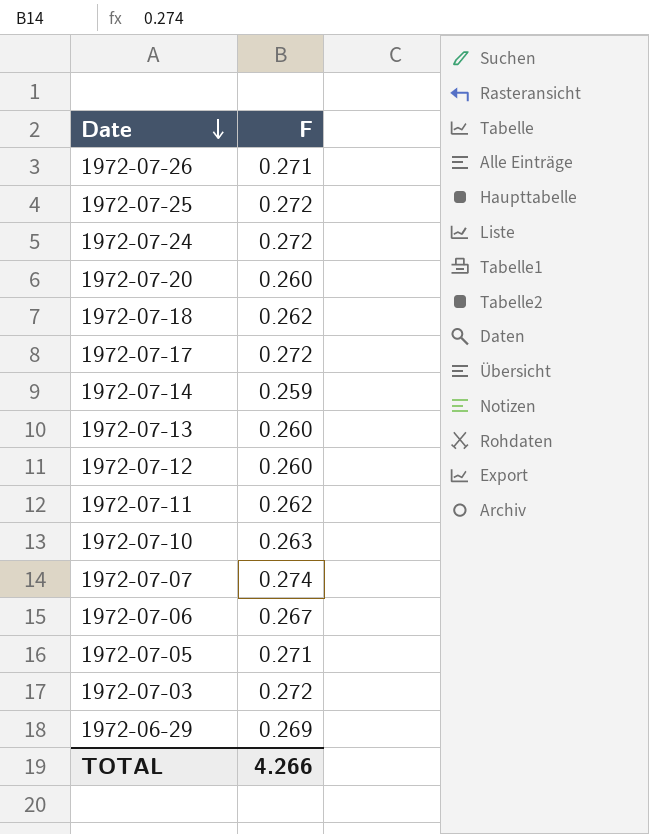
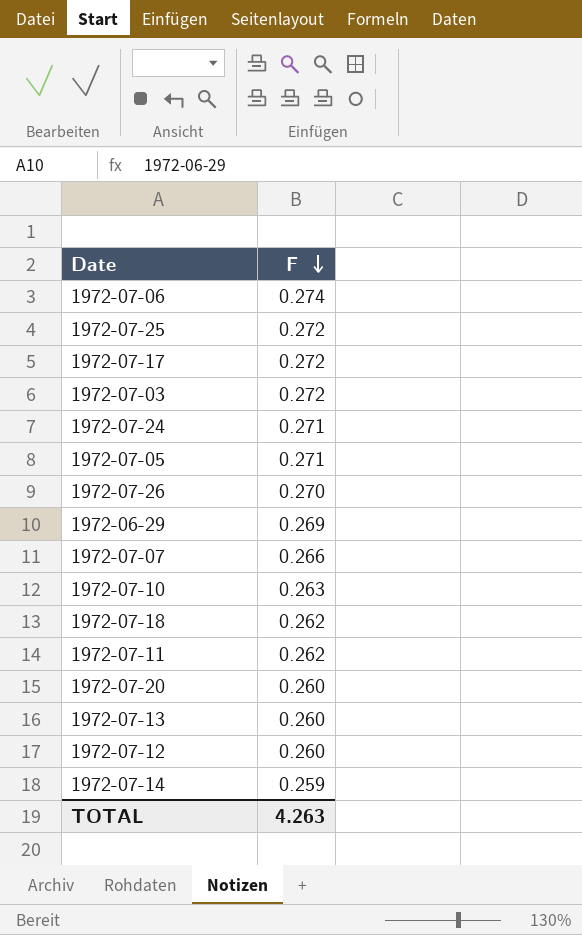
row order: Date descending -> F descending
1972-07-06 | F: 0.267 -> 0.274
1972-07-24 | F: 0.272 -> 0.271
1972-07-26 | F: 0.271 -> 0.270
1972-07-07 | F: 0.274 -> 0.266
TOTAL | F: 4.266 -> 4.263

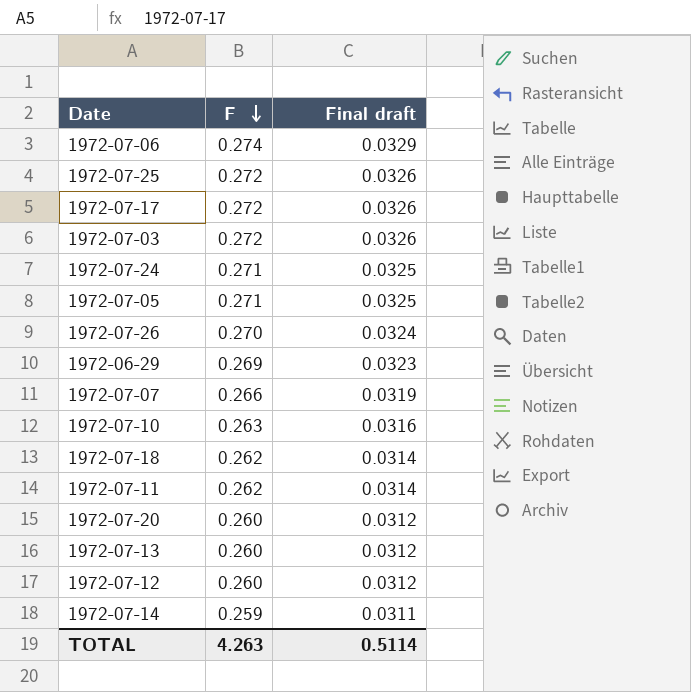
column Final draft | formula: none -> [F] * 0.12

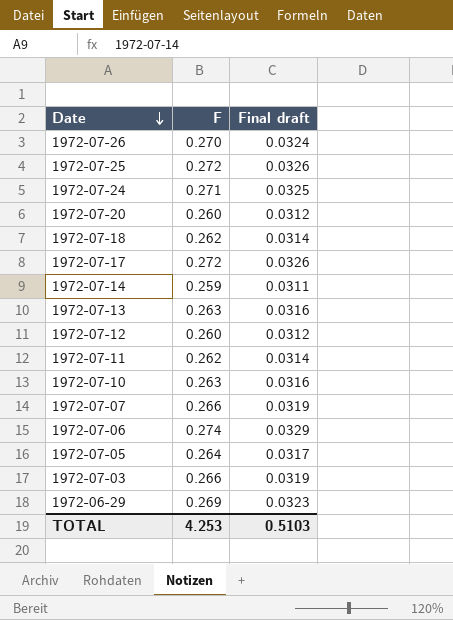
row order: F descending -> Date descending
1972-07-13 | F: 0.260 -> 0.263
1972-07-13 | Final draft: 0.0312 -> 0.0316
1972-07-05 | F: 0.271 -> 0.264
1972-07-05 | Final draft: 0.0325 -> 0.0317
1972-07-03 | F: 0.272 -> 0.266
1972-07-03 | Final draft: 0.0326 -> 0.0319
TOTAL | F: 4.263 -> 4.253
TOTAL | Final draft: 0.5114 -> 0.5103

